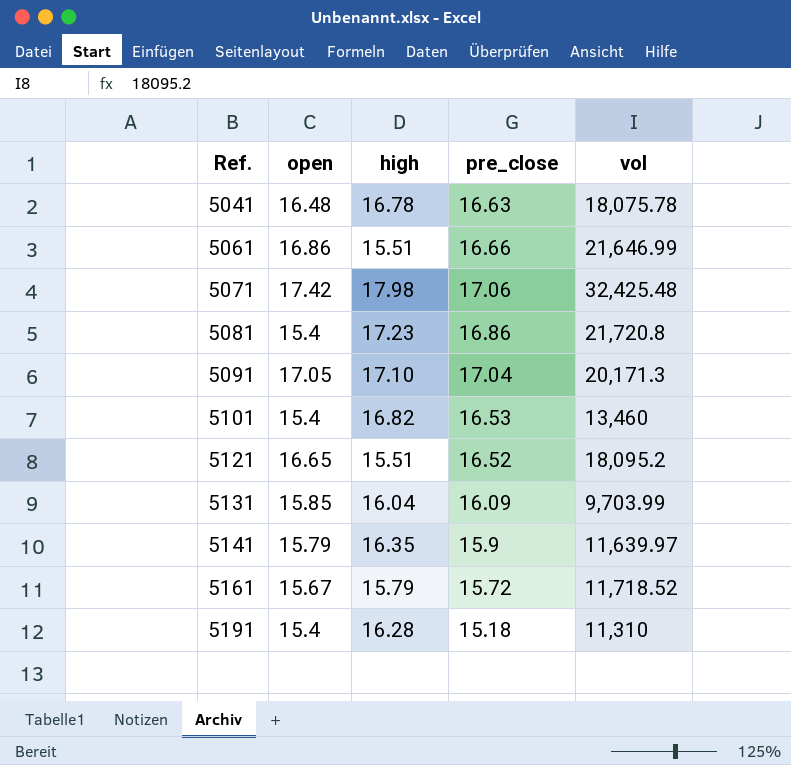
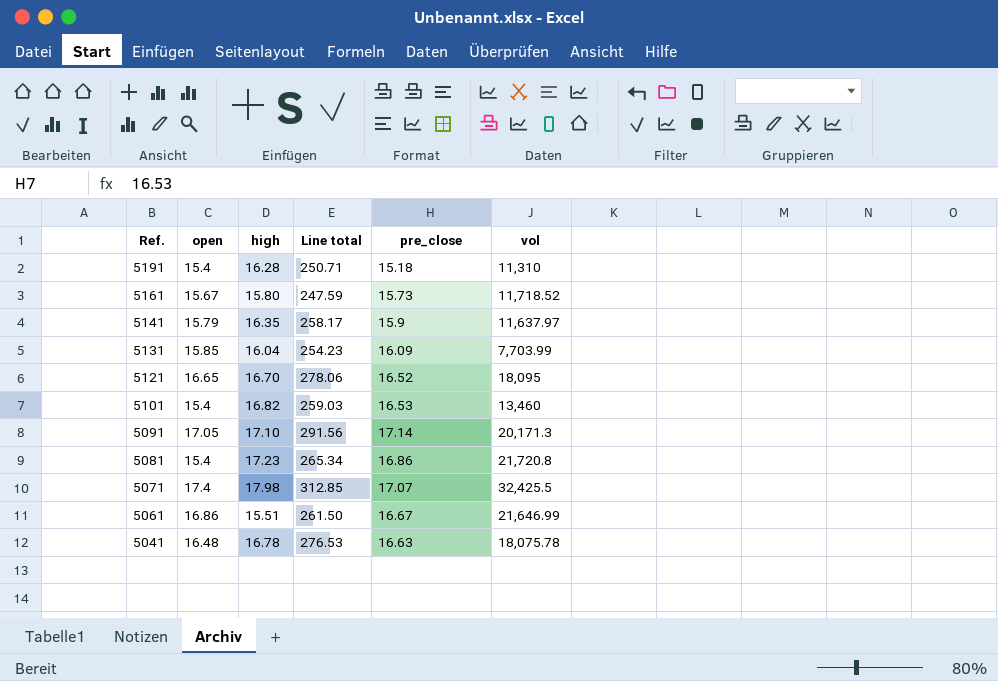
row order: Ref. ascending -> Ref. descending
column Line total | formula: none -> [open] * [high]
5161 | high: 15.79 -> 15.80
5161 | pre_close: 15.72 -> 15.73
5141 | vol: 11,639.97 -> 11,637.97
5131 | vol: 9,703.99 -> 7,703.99
5121 | high: 15.51 -> 16.70
5121 | vol: 18,095.2 -> 18,095
5091 | pre_close: 17.04 -> 17.14
5071 | open: 17.42 -> 17.4
5071 | pre_close: 17.06 -> 17.07
5071 | vol: 32,425.48 -> 32,425.5
5061 | pre_close: 16.66 -> 16.67

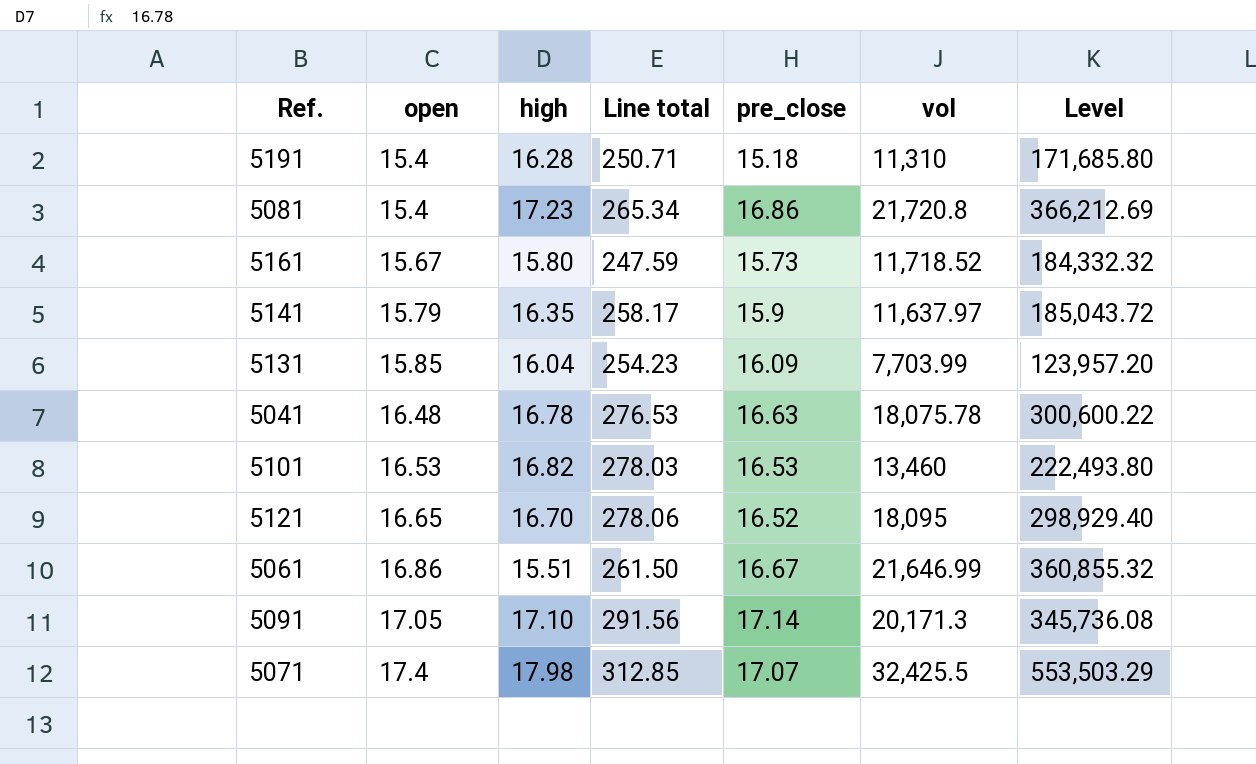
row order: Ref. descending -> open ascending
column Level | formula: none -> [pre_close] * [vol]
5101 | open: 15.4 -> 16.53
5101 | Line total: 259.03 -> 278.03

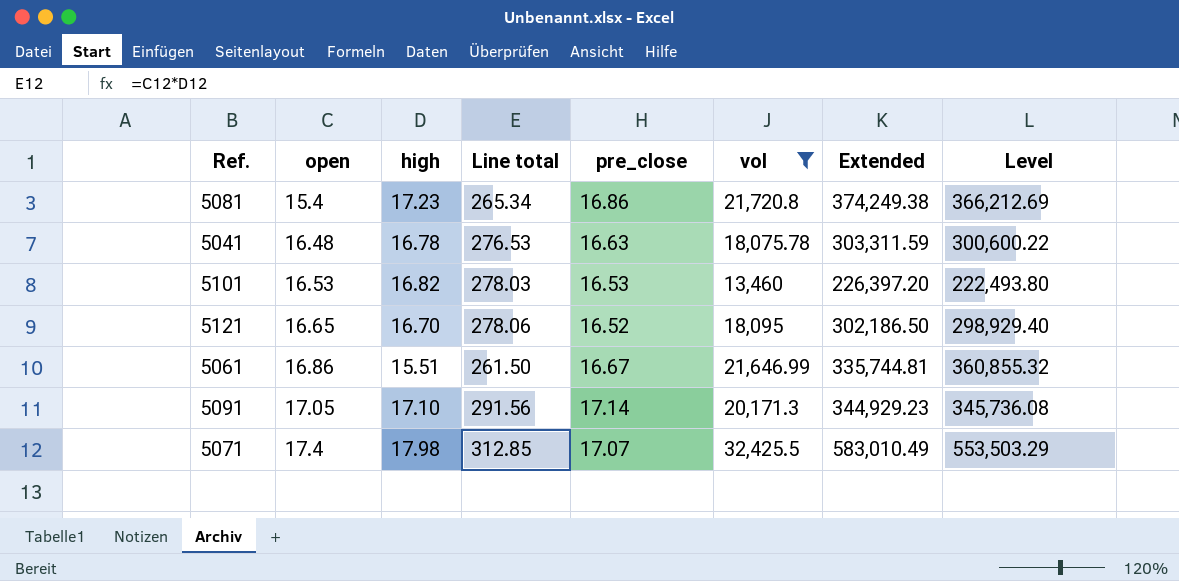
filter: none -> vol >= 13,460
column Extended | formula: none -> [high] * [vol]

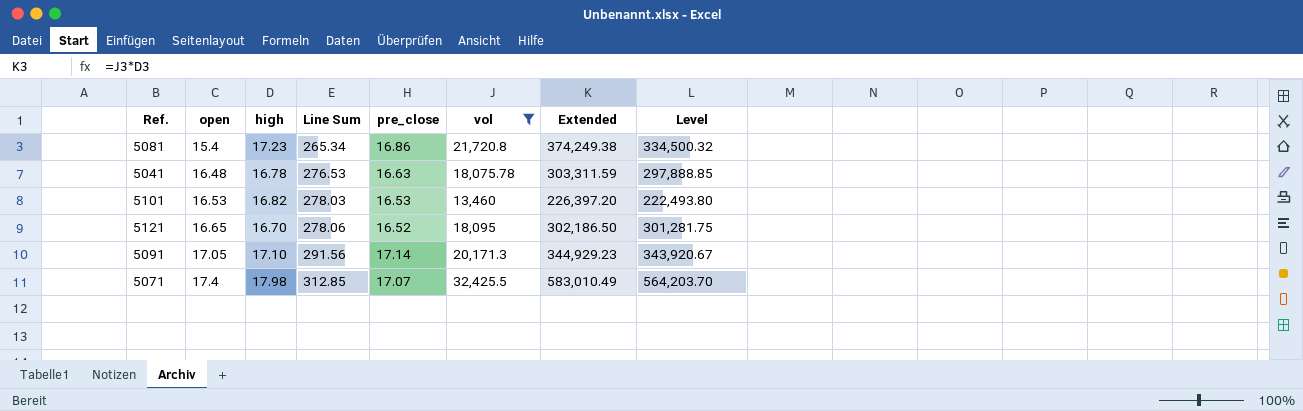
column name: Line total -> Line Sum
column Level | formula: [pre_close] * [vol] -> [open] * [vol]
row 5061: 16.86 | 15.51 | 261.50 | 16.67 | 21,646.99 | 335,744.81 | 360,855.32 -> none

